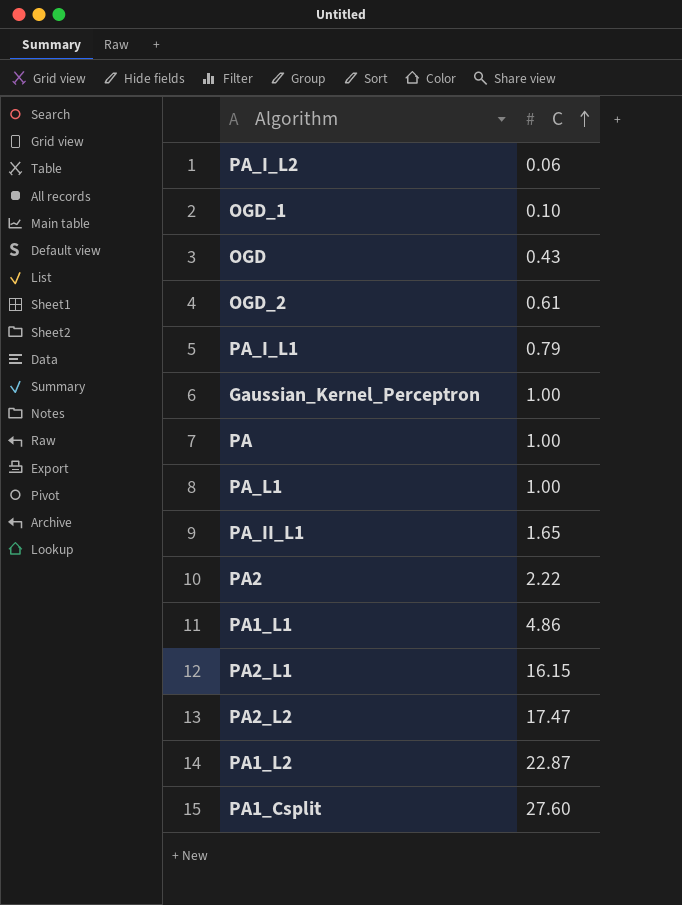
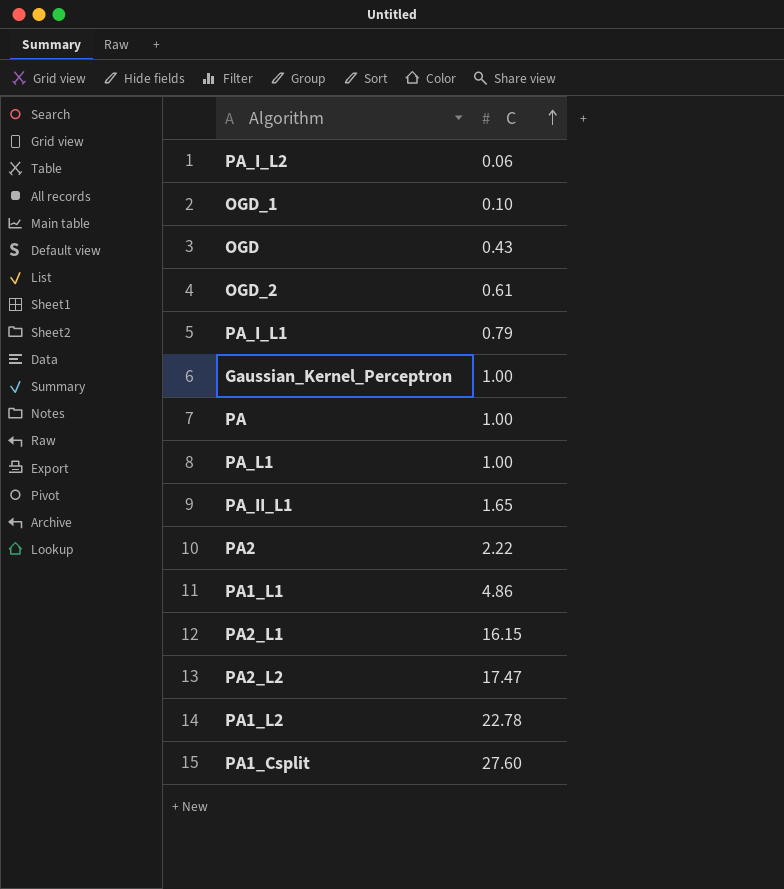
PA1_L2 | C: 22.87 -> 22.78

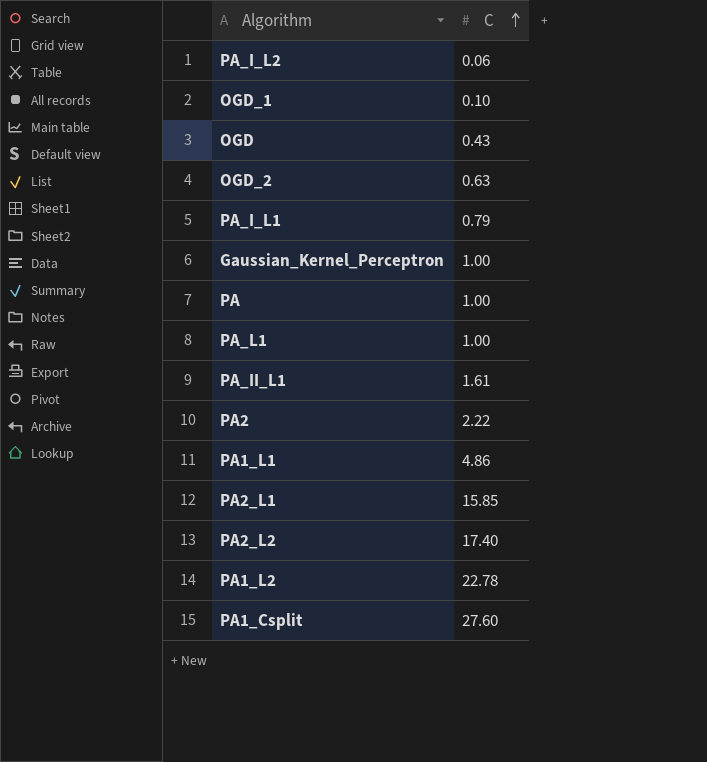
OGD_2 | C: 0.61 -> 0.63
PA_II_L1 | C: 1.65 -> 1.61
PA2_L1 | C: 16.15 -> 15.85
PA2_L2 | C: 17.47 -> 17.40

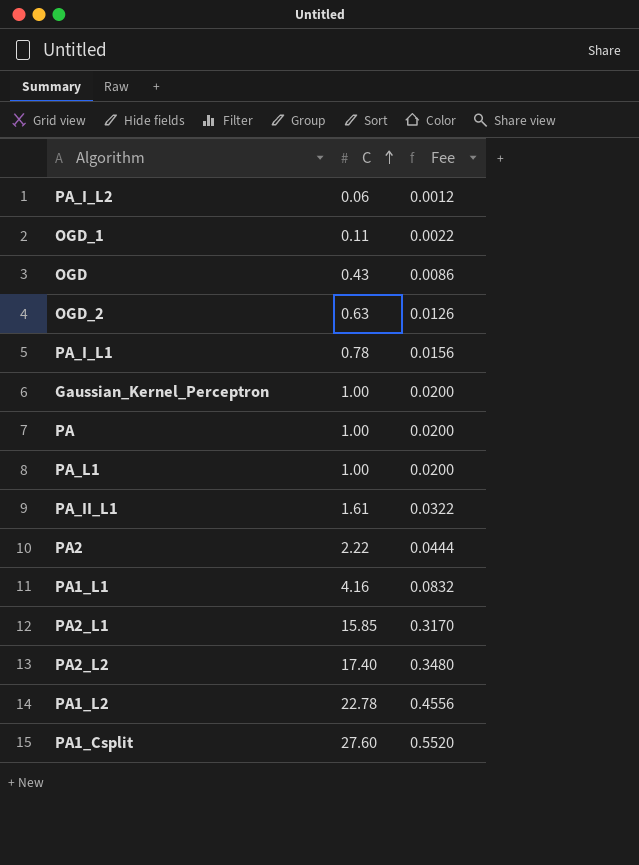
column Fee | formula: none -> [C] * 0.02
OGD_1 | C: 0.10 -> 0.11
PA_I_L1 | C: 0.79 -> 0.78
PA1_L1 | C: 4.86 -> 4.16

